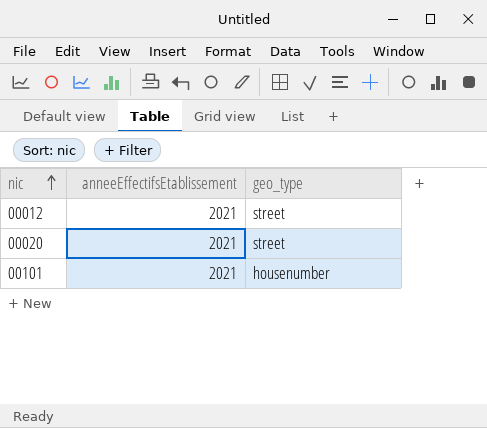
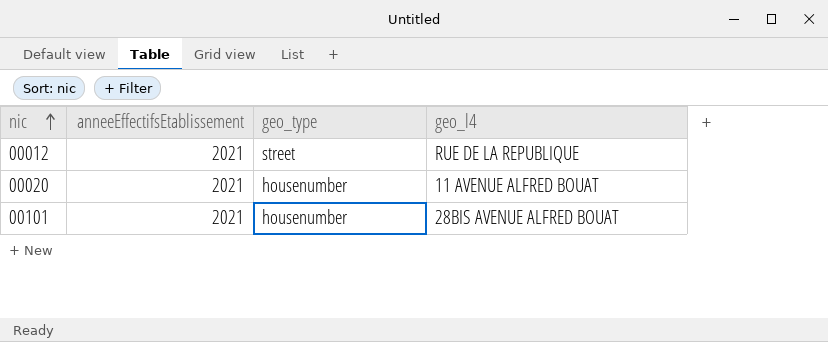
column geo_l4 | position: none -> 4
00020 | geo_type: street -> housenumber

